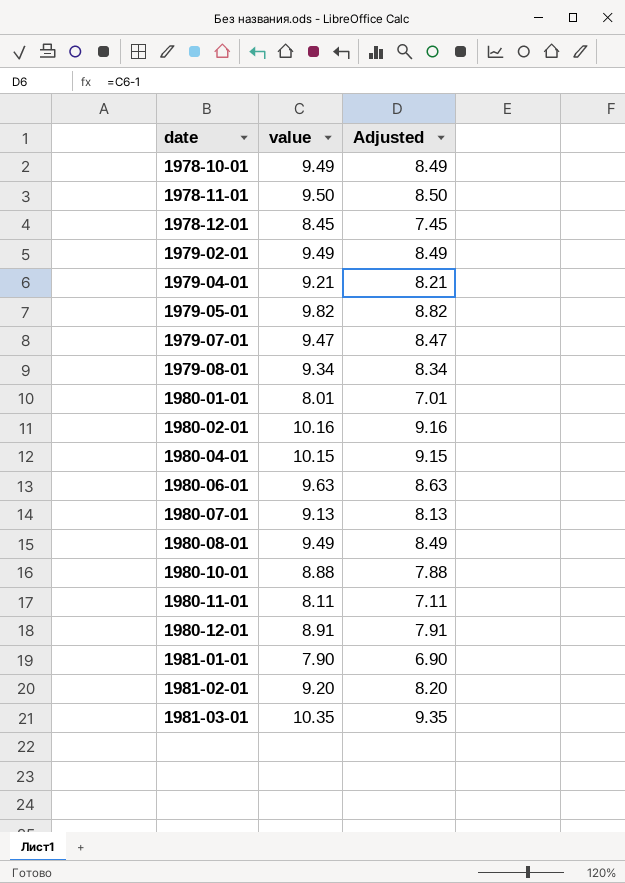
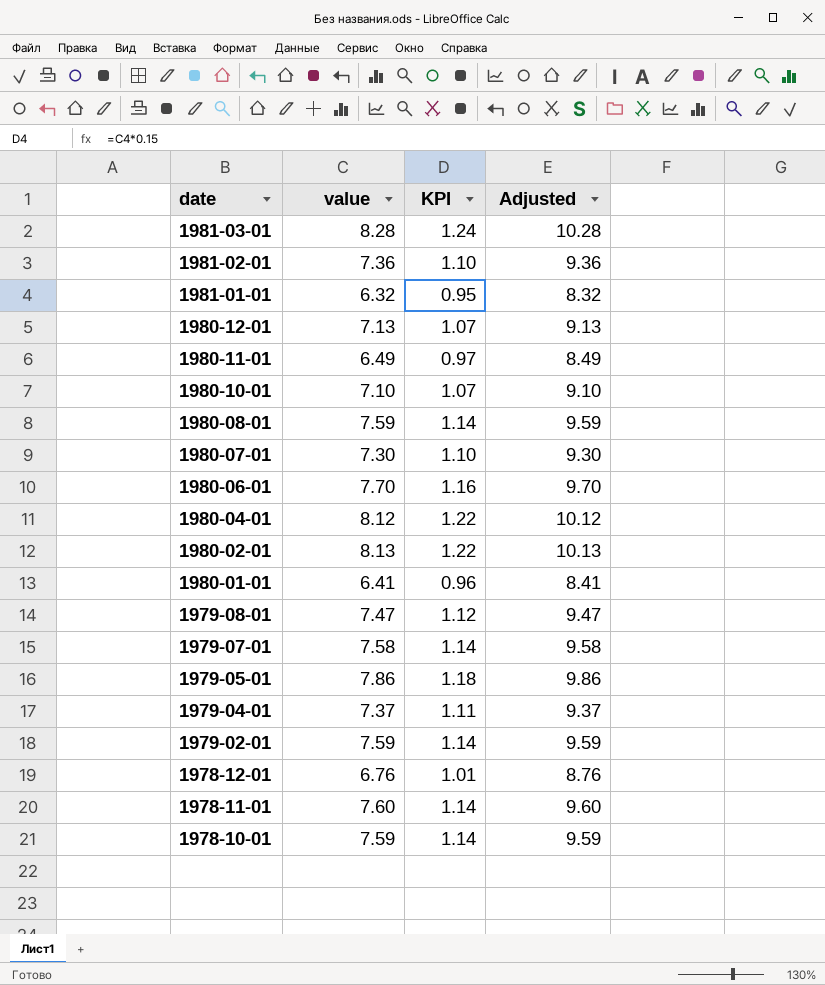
row order: date ascending -> date descending
column KPI | formula: none -> [value] * 0.15
column Adjusted | formula: [value] - 1 -> [value] + 2
1981-03-01 | value: 10.35 -> 8.28
1981-02-01 | value: 9.20 -> 7.36
1981-01-01 | value: 7.90 -> 6.32
1980-12-01 | value: 8.91 -> 7.13
1980-11-01 | value: 8.11 -> 6.49
1980-10-01 | value: 8.88 -> 7.10
1980-08-01 | value: 9.49 -> 7.59
1980-07-01 | value: 9.13 -> 7.30
1980-06-01 | value: 9.63 -> 7.70
1980-04-01 | value: 10.15 -> 8.12
1980-02-01 | value: 10.16 -> 8.13
1980-01-01 | value: 8.01 -> 6.41
1979-08-01 | value: 9.34 -> 7.47
1979-07-01 | value: 9.47 -> 7.58
1979-05-01 | value: 9.82 -> 7.86
1979-04-01 | value: 9.21 -> 7.37
1979-02-01 | value: 9.49 -> 7.59
1978-12-01 | value: 8.45 -> 6.76
1978-11-01 | value: 9.50 -> 7.60
1978-10-01 | value: 9.49 -> 7.59

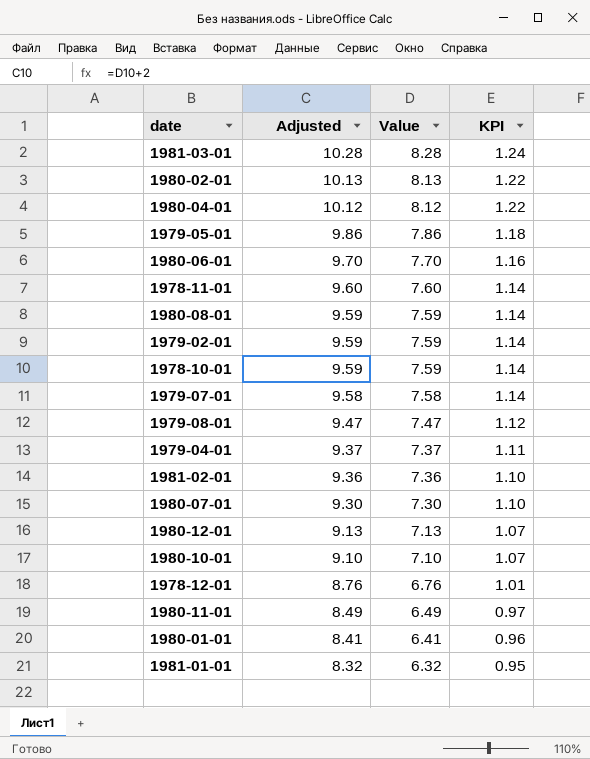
row order: date descending -> Adjusted descending
column Adjusted | position: 4 -> 2
column name: value -> Value

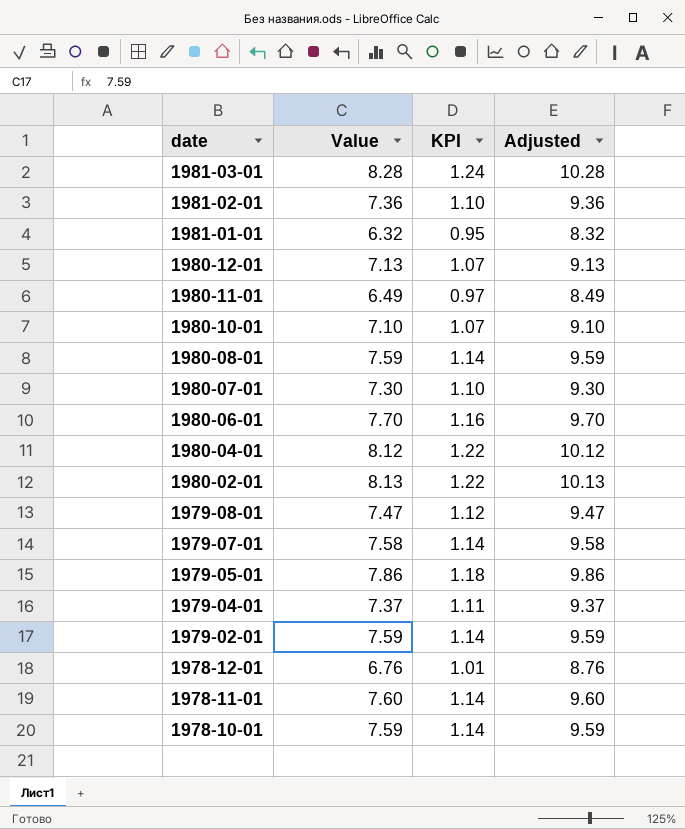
row order: Adjusted descending -> date descending
column Adjusted | position: 2 -> 4
row 1980-01-01: 8.41 | 6.41 | 0.96 -> none

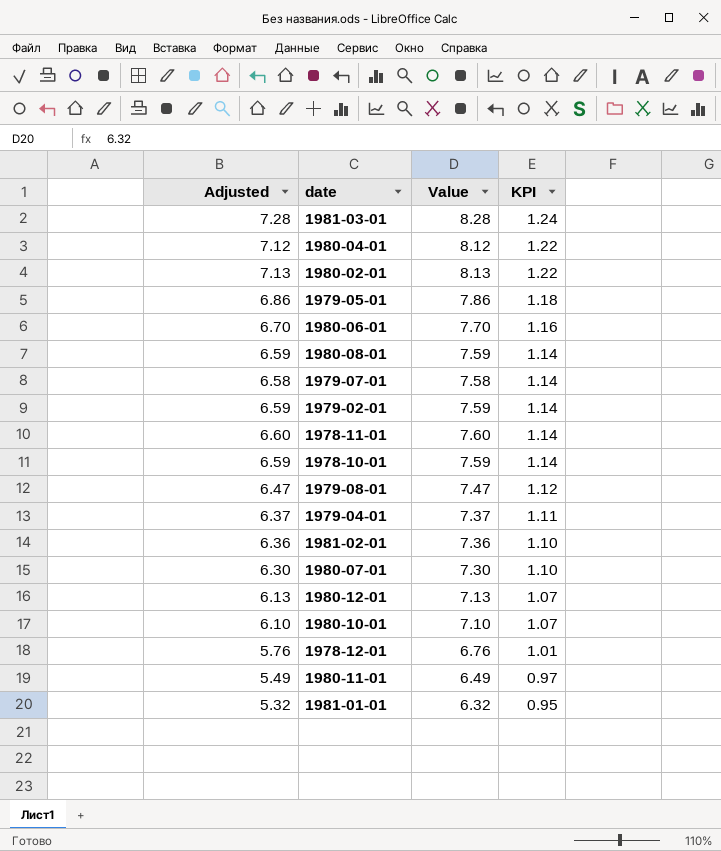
row order: date descending -> KPI descending
column Adjusted | formula: [Value] + 2 -> [Value] - 1
column Adjusted | position: 4 -> 1

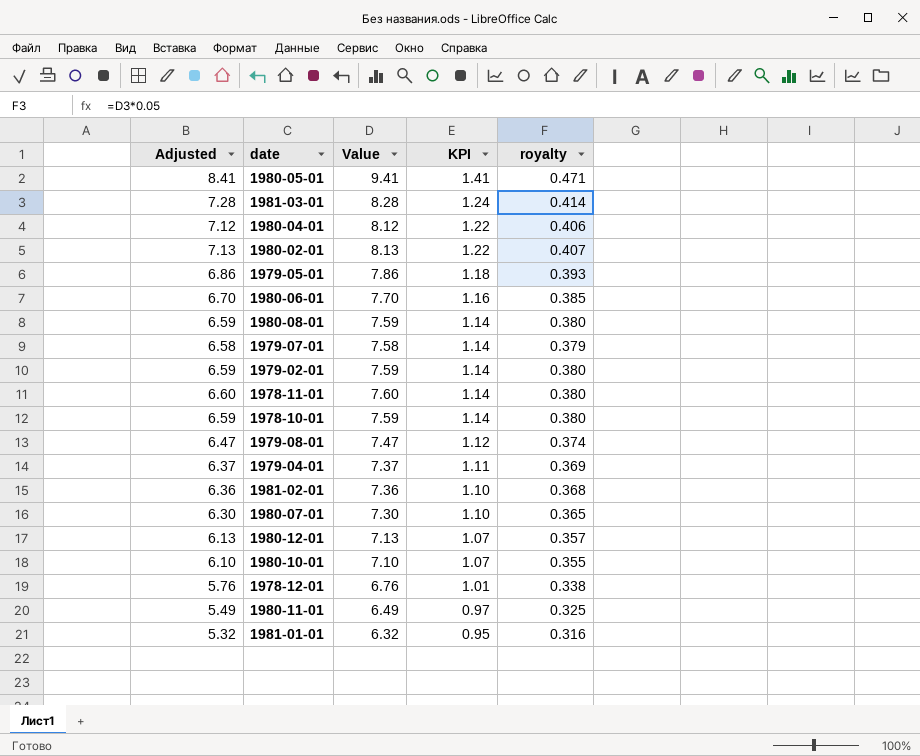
column royalty | formula: none -> [Value] * 0.05
row 1980-05-01: none -> 8.41 | 9.41 | 1.41 | 0.471

